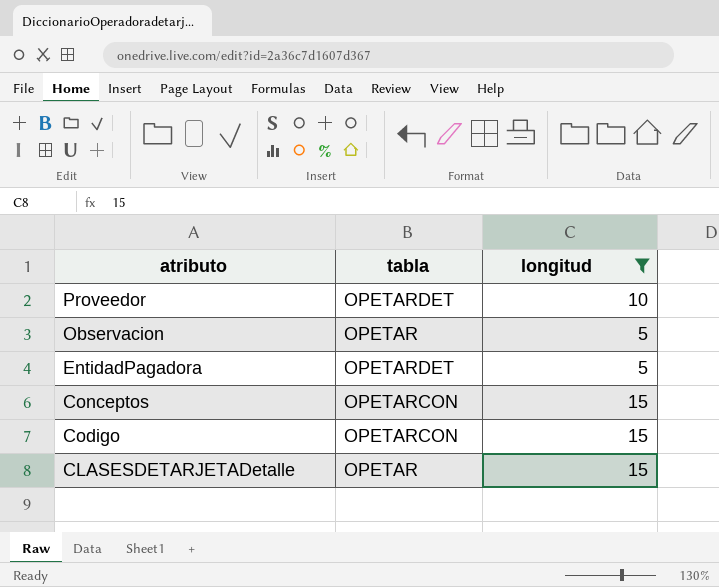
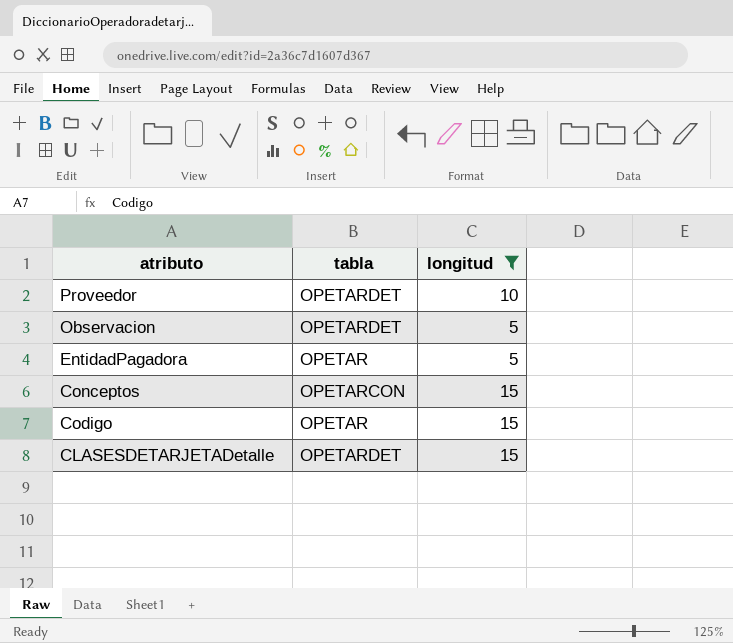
Observacion | tabla: OPETAR -> OPETARDET
EntidadPagadora | tabla: OPETARDET -> OPETAR
Codigo | tabla: OPETARCON -> OPETAR
CLASESDETARJETADetalle | tabla: OPETAR -> OPETARDET

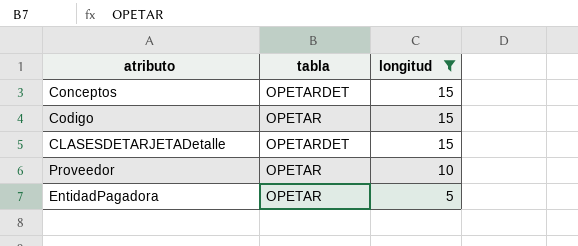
row order: atributo descending -> longitud descending
row Observacion: OPETARDET | 5 -> none
Conceptos | tabla: OPETARCON -> OPETARDET
Proveedor | tabla: OPETARDET -> OPETAR

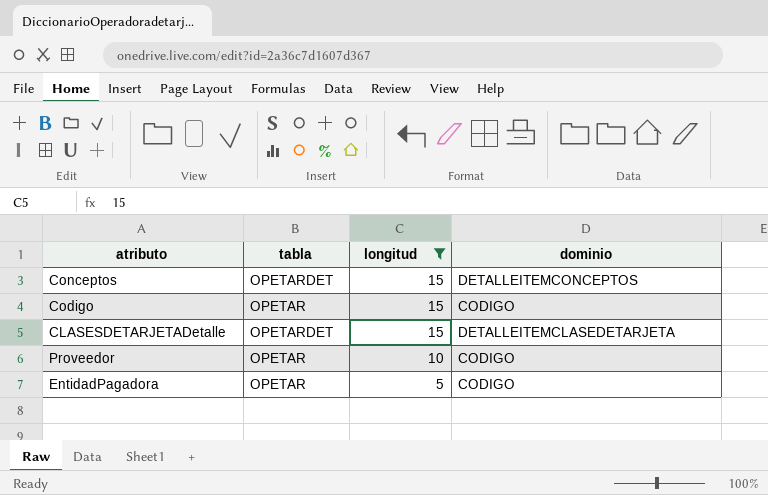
column dominio | position: none -> 4

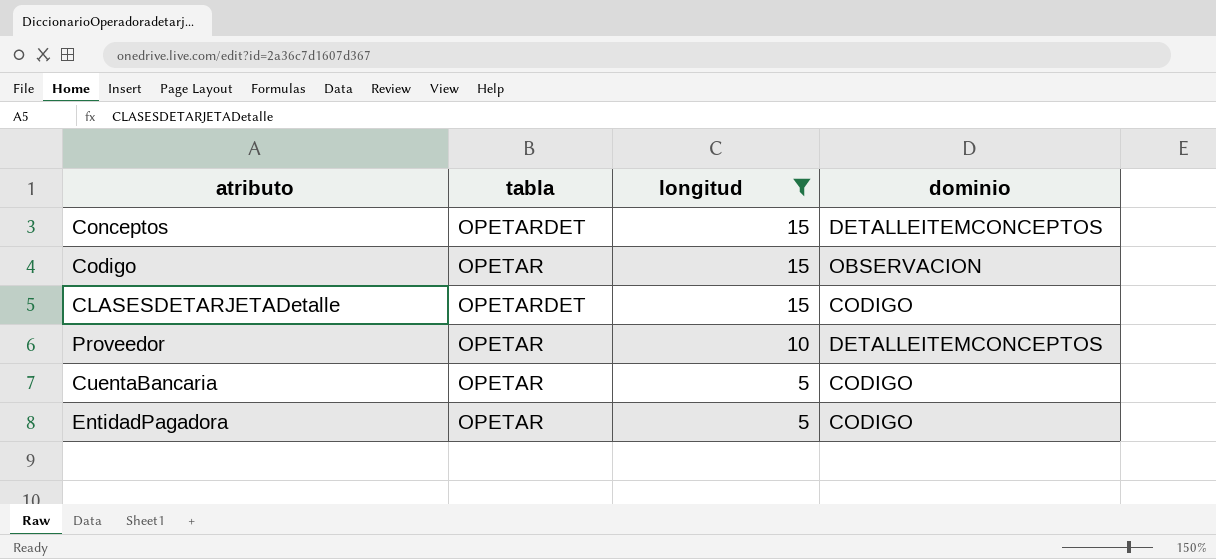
Codigo | dominio: CODIGO -> OBSERVACION
CLASESDETARJETADetalle | dominio: DETALLEITEMCLASEDETARJETA -> CODIGO
Proveedor | dominio: CODIGO -> DETALLEITEMCONCEPTOS
row CuentaBancaria: none -> OPETAR | 5 | CODIGO

